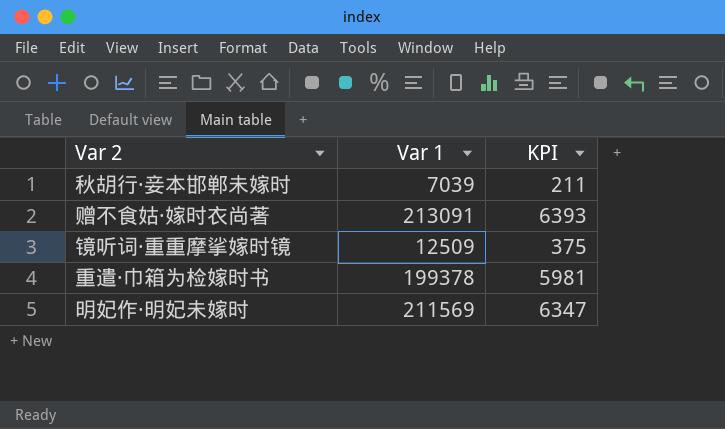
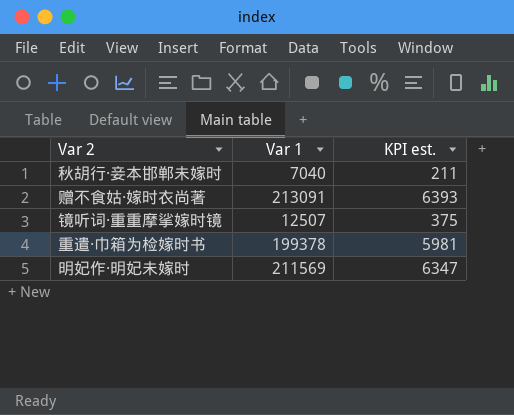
column name: KPI -> KPI est.
秋胡行·妾本邯郸未嫁时 | Var 1: 7039 -> 7040
镜听词·重重摩挲嫁时镜 | Var 1: 12509 -> 12507

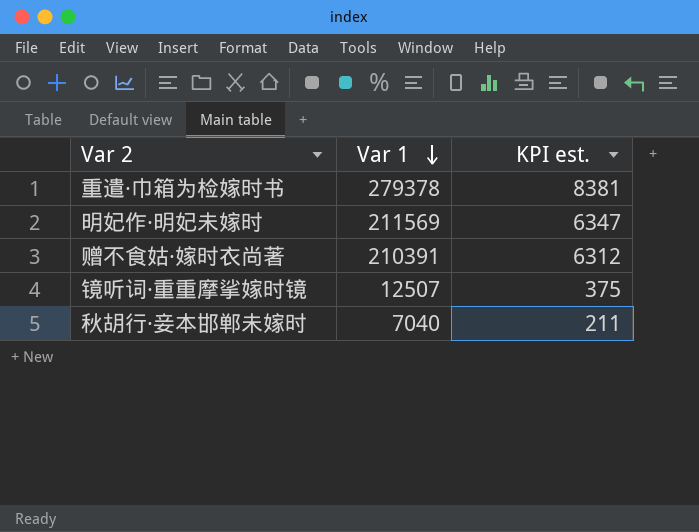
row order: none -> Var 1 descending
重遣·巾箱为检嫁时书 | Var 1: 199378 -> 279378
重遣·巾箱为检嫁时书 | KPI est.: 5981 -> 8381
赠不食姑·嫁时衣尚著 | Var 1: 213091 -> 210391
赠不食姑·嫁时衣尚著 | KPI est.: 6393 -> 6312

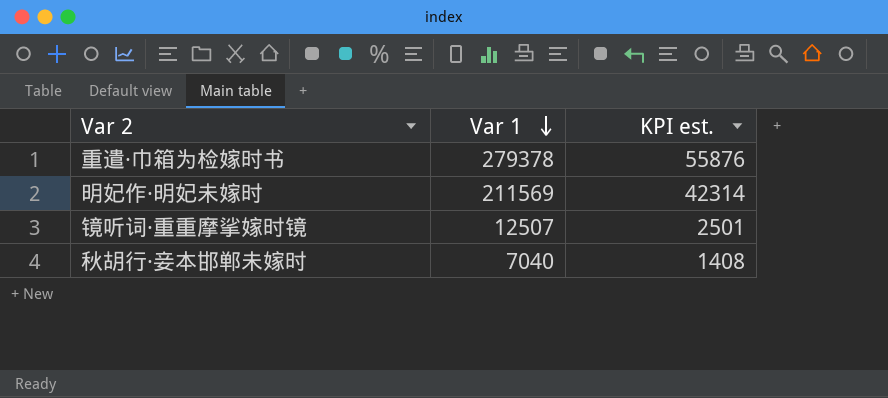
column KPI est. | formula: [Var 1] * 0.03 -> [Var 1] * 0.2
row 赠不食姑·嫁时衣尚著: 210391 | 6312 -> none

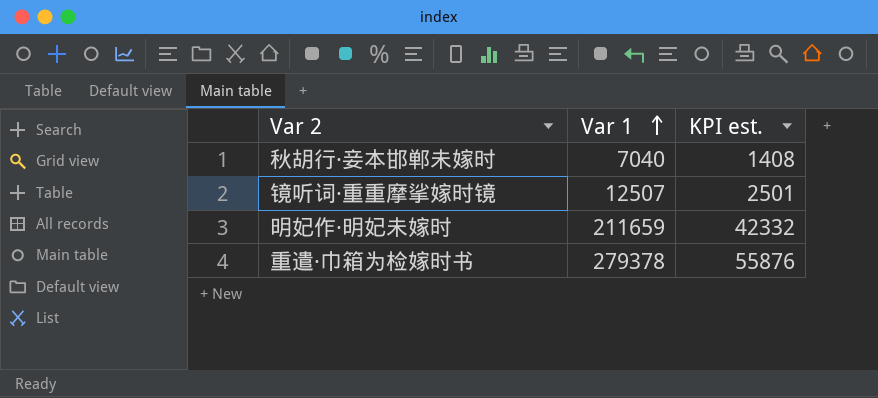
row order: Var 1 descending -> Var 1 ascending
明妃作·明妃未嫁时 | Var 1: 211569 -> 211659
明妃作·明妃未嫁时 | KPI est.: 42314 -> 42332

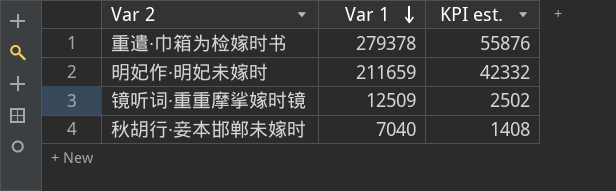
row order: Var 1 ascending -> Var 1 descending
镜听词·重重摩挲嫁时镜 | Var 1: 12507 -> 12509
镜听词·重重摩挲嫁时镜 | KPI est.: 2501 -> 2502

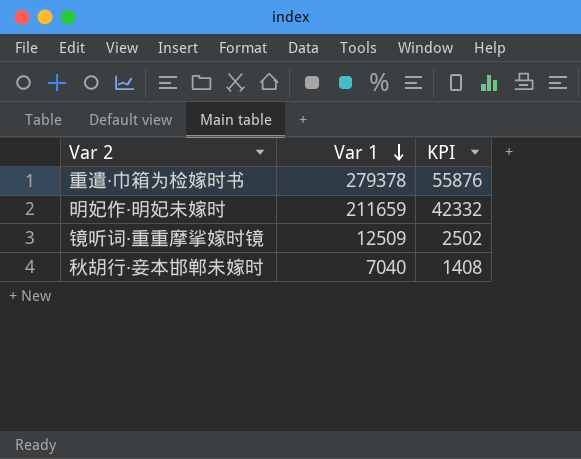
column name: KPI est. -> KPI

